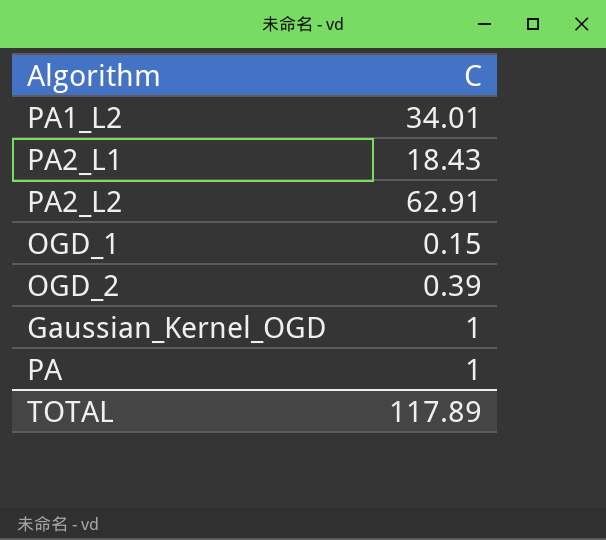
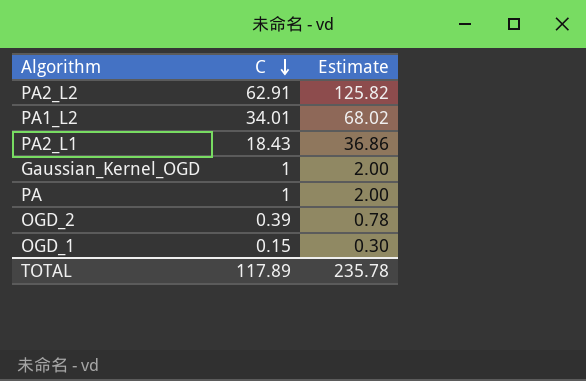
row order: none -> C descending
column Estimate | formula: none -> [C] * 2

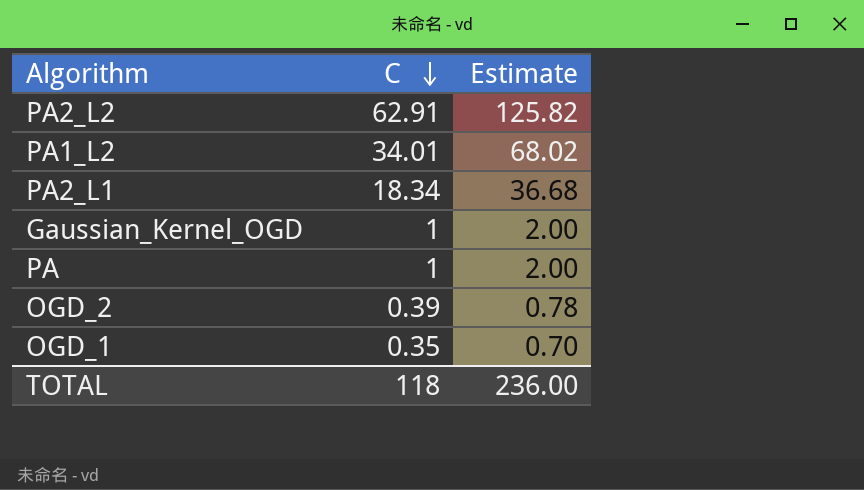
PA2_L1 | C: 18.43 -> 18.34
PA2_L1 | Estimate: 36.86 -> 36.68
OGD_1 | C: 0.15 -> 0.35
OGD_1 | Estimate: 0.30 -> 0.70
TOTAL | C: 117.89 -> 118
TOTAL | Estimate: 235.78 -> 236.00

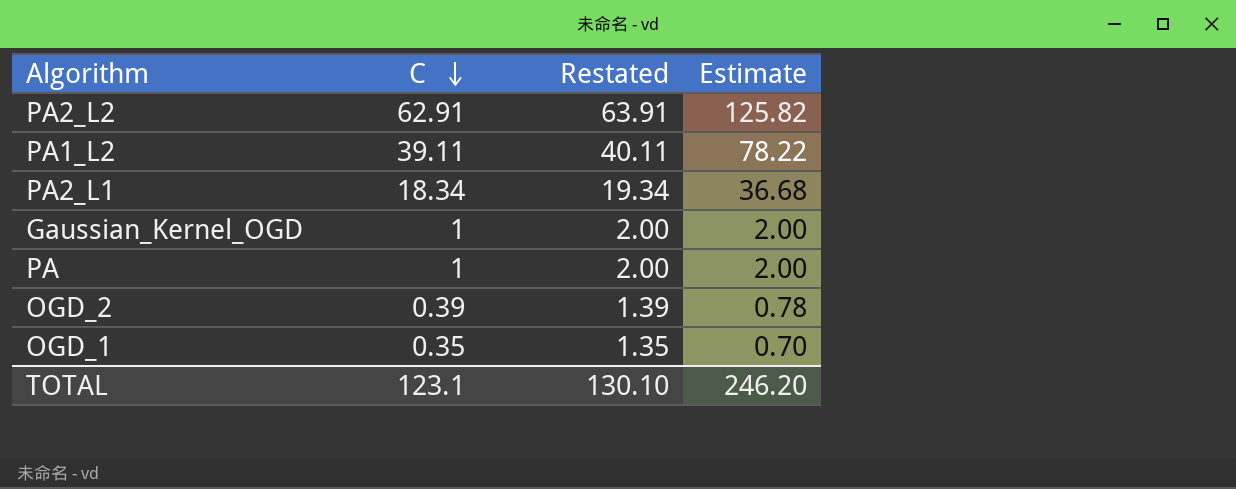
column Restated | formula: none -> [C] + 1
PA1_L2 | C: 34.01 -> 39.11
PA1_L2 | Estimate: 68.02 -> 78.22
TOTAL | C: 118 -> 123.1
TOTAL | Estimate: 236.00 -> 246.20

